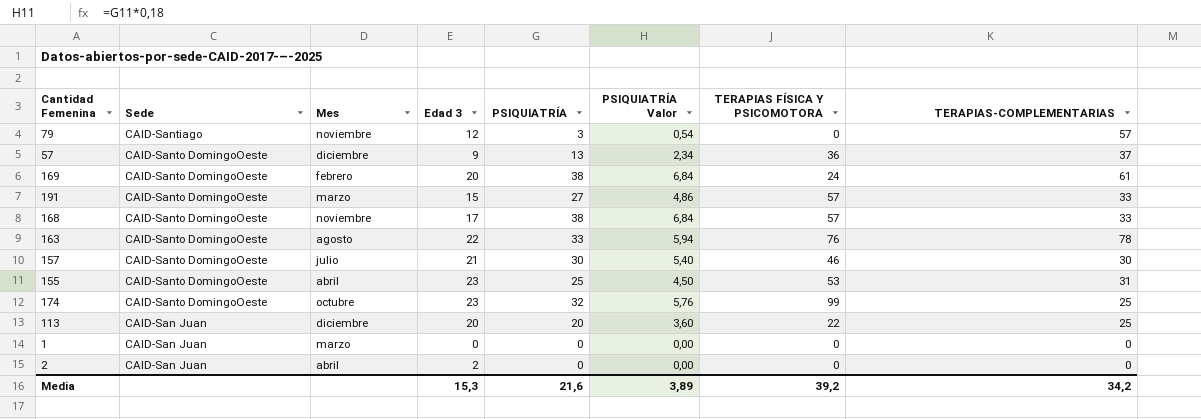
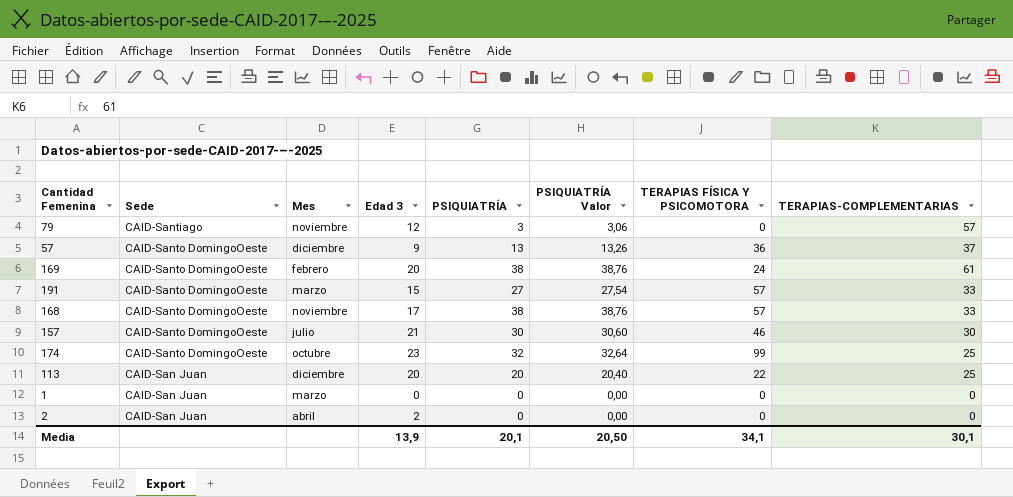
column PSIQUIATRÍA Valor | formula: [PSIQUIATRÍA] * 0,18 -> [PSIQUIATRÍA] * 1,02
row 163: CAID-Santo DomingoOeste | agosto | 22 | 33 | 5,94 | 76 | 78 -> none
row 155: CAID-Santo DomingoOeste | abril | 23 | 25 | 4,50 | 53 | 31 -> none
Media | Edad 3: 15,3 -> 13,9
Media | PSIQUIATRÍA: 21,6 -> 20,1
Media | PSIQUIATRÍA Valor: 3,89 -> 20,50
Media | TERAPIAS FÍSICA Y PSICOMOTORA: 39,2 -> 34,1
Media | TERAPIAS-COMPLEMENTARIAS: 34,2 -> 30,1

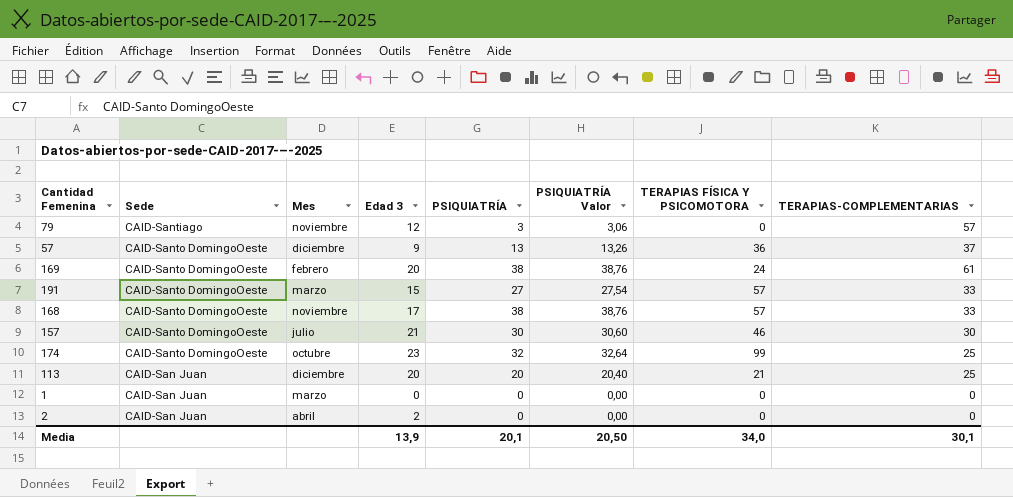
113 | TERAPIAS FÍSICA Y PSICOMOTORA: 22 -> 21
Media | TERAPIAS FÍSICA Y PSICOMOTORA: 34,1 -> 34,0

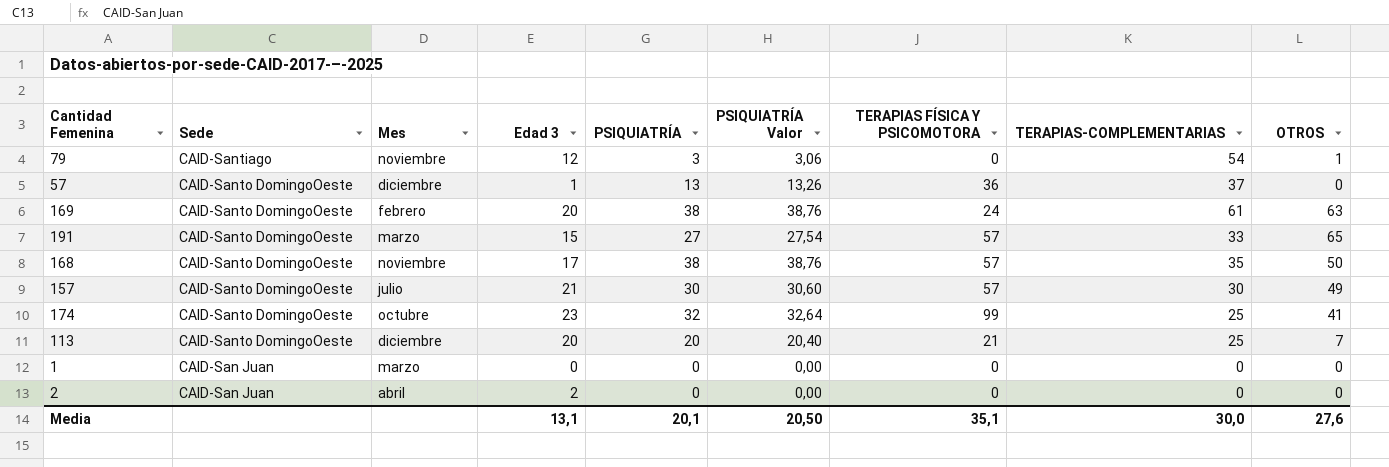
column OTROS | position: none -> 9
79 | TERAPIAS-COMPLEMENTARIAS: 57 -> 54
57 | Edad 3: 9 -> 1
168 | TERAPIAS-COMPLEMENTARIAS: 33 -> 35
157 | TERAPIAS FÍSICA Y PSICOMOTORA: 46 -> 57
113 | Sede: CAID-San Juan -> CAID-Santo DomingoOeste
Media | Edad 3: 13,9 -> 13,1
Media | TERAPIAS FÍSICA Y PSICOMOTORA: 34,0 -> 35,1
Media | TERAPIAS-COMPLEMENTARIAS: 30,1 -> 30,0

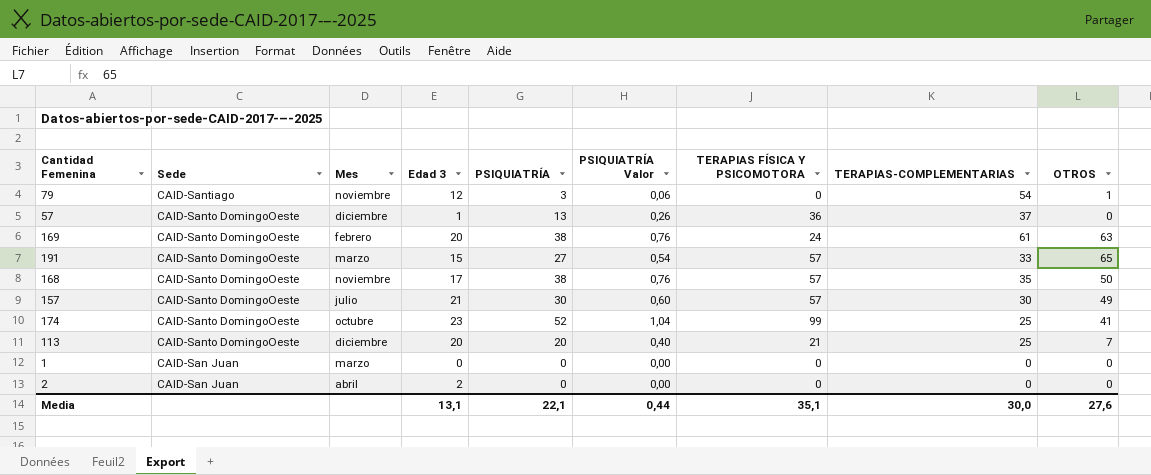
column PSIQUIATRÍA Valor | formula: [PSIQUIATRÍA] * 1,02 -> [PSIQUIATRÍA] * 0,02
174 | PSIQUIATRÍA: 32 -> 52
Media | PSIQUIATRÍA: 20,1 -> 22,1
Media | PSIQUIATRÍA Valor: 20,50 -> 0,44

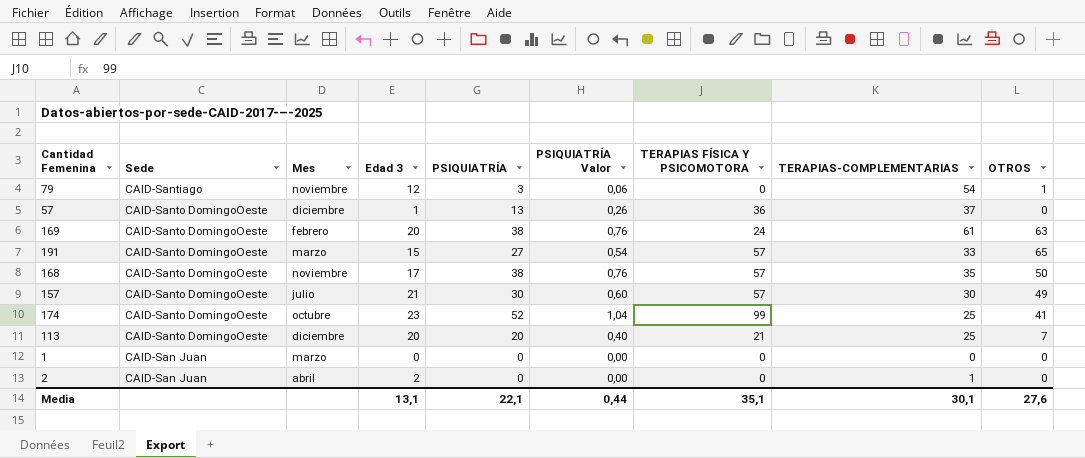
2 | TERAPIAS-COMPLEMENTARIAS: 0 -> 1
Media | TERAPIAS-COMPLEMENTARIAS: 30,0 -> 30,1

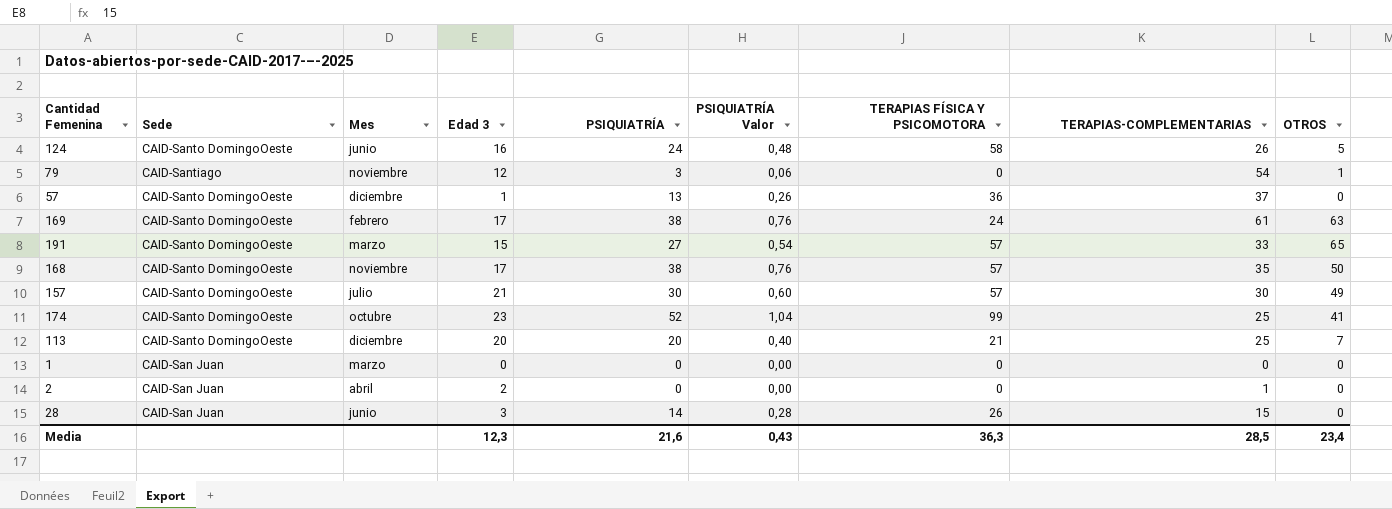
row 124: none -> CAID-Santo DomingoOeste | junio | 16 | 24 | 0,48 | 58 | 26 | 5
169 | Edad 3: 20 -> 17
row 28: none -> CAID-San Juan | junio | 3 | 14 | 0,28 | 26 | 15 | 0
Media | Edad 3: 13,1 -> 12,3
Media | PSIQUIATRÍA: 22,1 -> 21,6
Media | PSIQUIATRÍA Valor: 0,44 -> 0,43
Media | TERAPIAS FÍSICA Y PSICOMOTORA: 35,1 -> 36,3
Media | TERAPIAS-COMPLEMENTARIAS: 30,1 -> 28,5
Media | OTROS: 27,6 -> 23,4

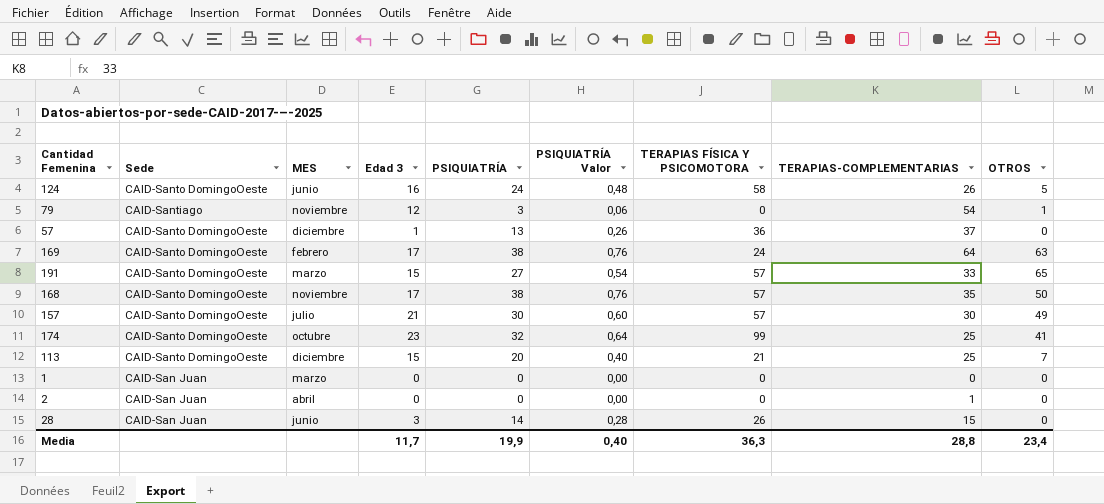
column name: Mes -> MES
169 | TERAPIAS-COMPLEMENTARIAS: 61 -> 64
174 | PSIQUIATRÍA: 52 -> 32
174 | PSIQUIATRÍA Valor: 1,04 -> 0,64
113 | Edad 3: 20 -> 15
2 | Edad 3: 2 -> 0
Media | Edad 3: 12,3 -> 11,7
Media | PSIQUIATRÍA: 21,6 -> 19,9
Media | PSIQUIATRÍA Valor: 0,43 -> 0,40
Media | TERAPIAS-COMPLEMENTARIAS: 28,5 -> 28,8

